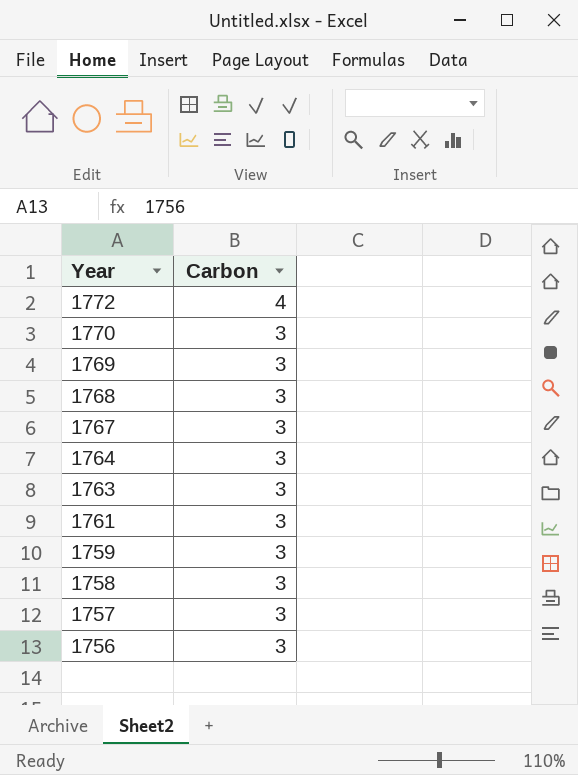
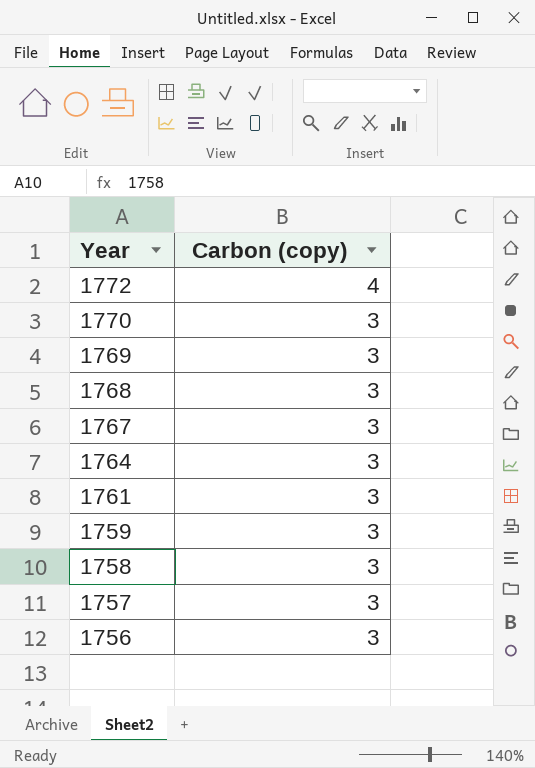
column name: Carbon -> Carbon (copy)
row 1763: 3 -> none

